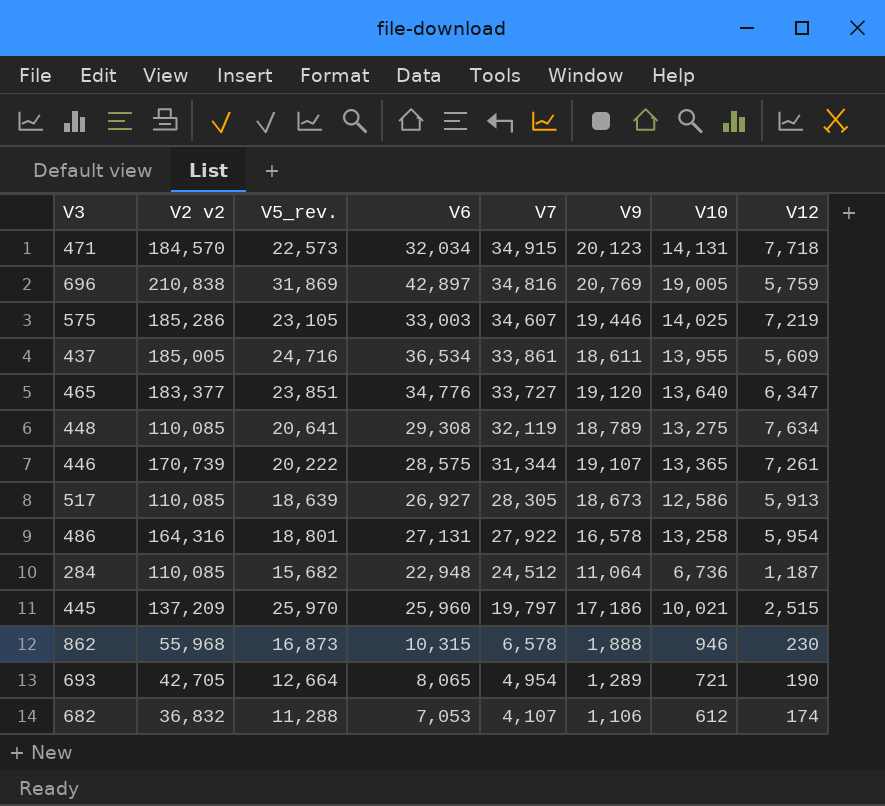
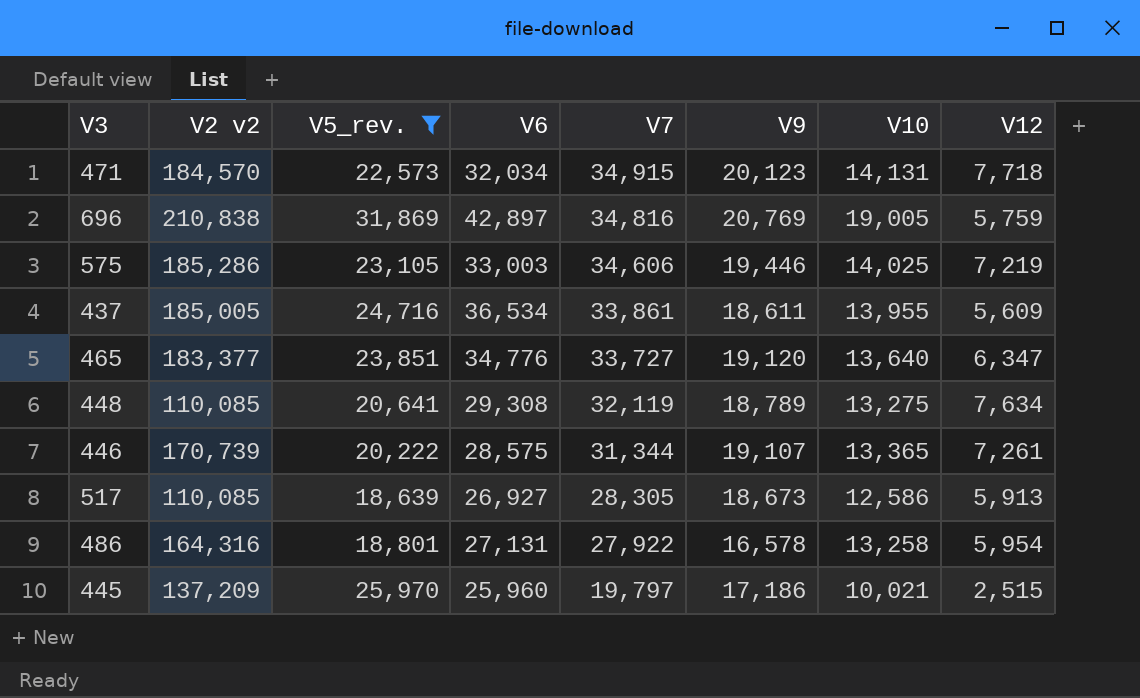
filter: none -> V5_rev. >= 18,639
575 | V7: 34,607 -> 34,606

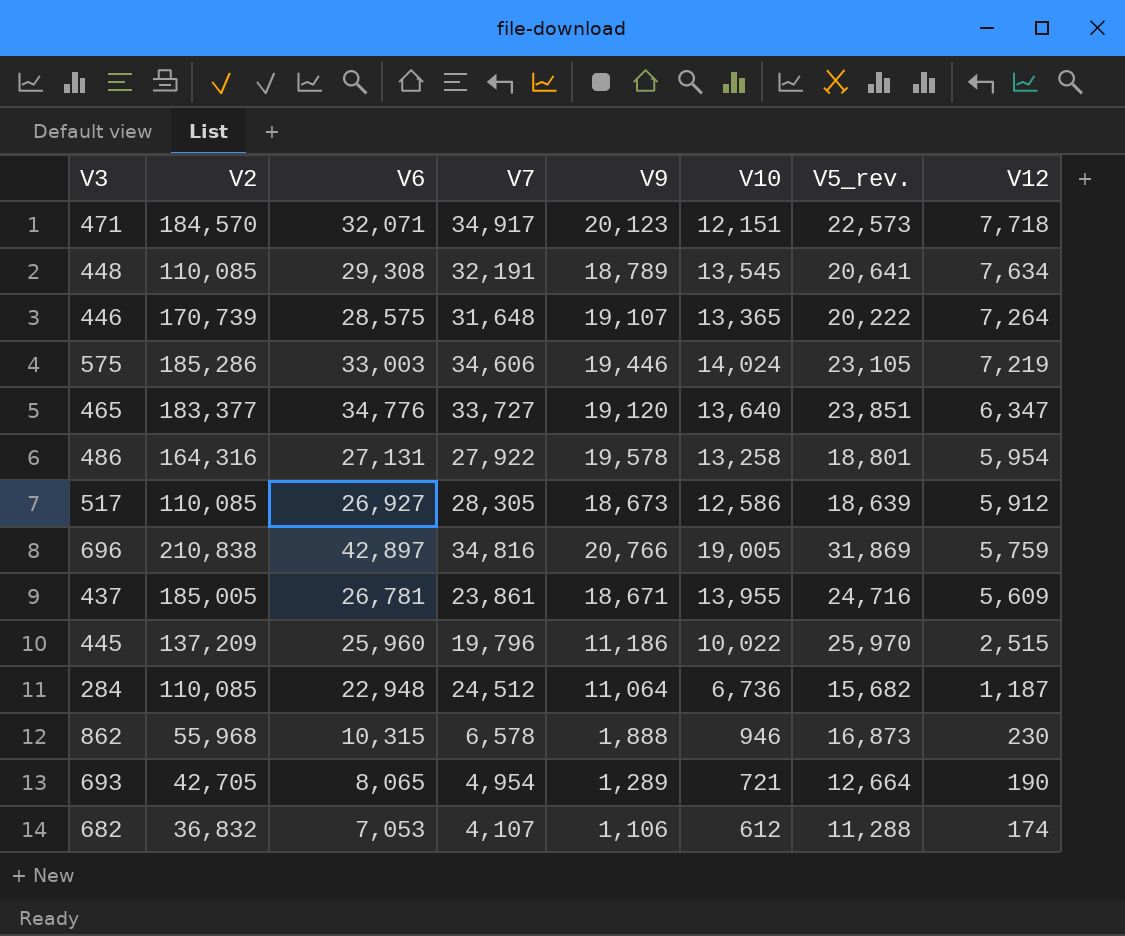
filter: V5_rev. >= 18,639 -> none
row order: V7 descending -> V12 descending
column name: V2 v2 -> V2
column V5_rev. | position: 3 -> 7
471 | V6: 32,034 -> 32,071
471 | V7: 34,915 -> 34,917
471 | V10: 14,131 -> 12,151
448 | V7: 32,119 -> 32,191
448 | V10: 13,275 -> 13,545
446 | V7: 31,344 -> 31,648
446 | V12: 7,261 -> 7,264
575 | V10: 14,025 -> 14,024
486 | V9: 16,578 -> 19,578
517 | V12: 5,913 -> 5,912
696 | V9: 20,769 -> 20,766
437 | V6: 36,534 -> 26,781
437 | V7: 33,861 -> 23,861
437 | V9: 18,611 -> 18,671
445 | V7: 19,797 -> 19,796
445 | V9: 17,186 -> 11,186
445 | V10: 10,021 -> 10,022

